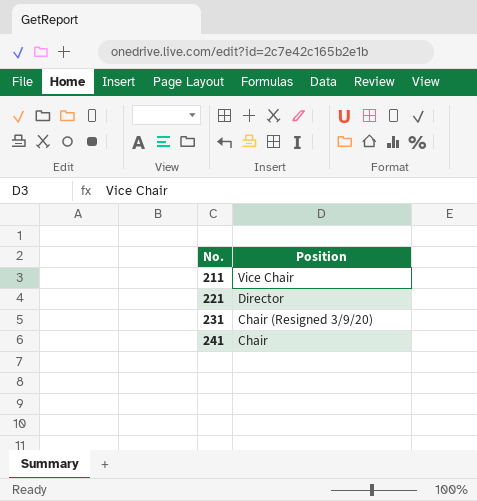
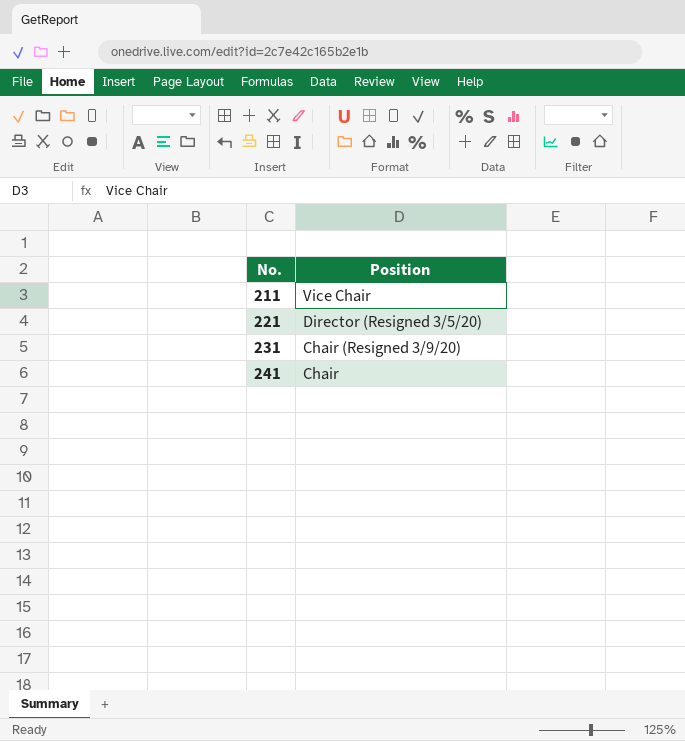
221 | Position: Director -> Director (Resigned 3/5/20)

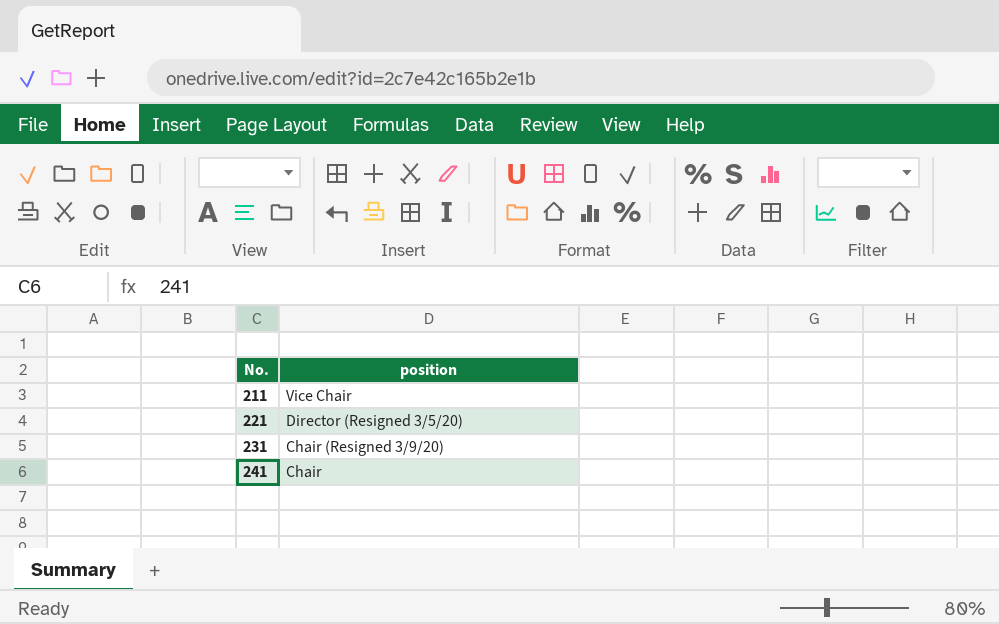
column name: Position -> position

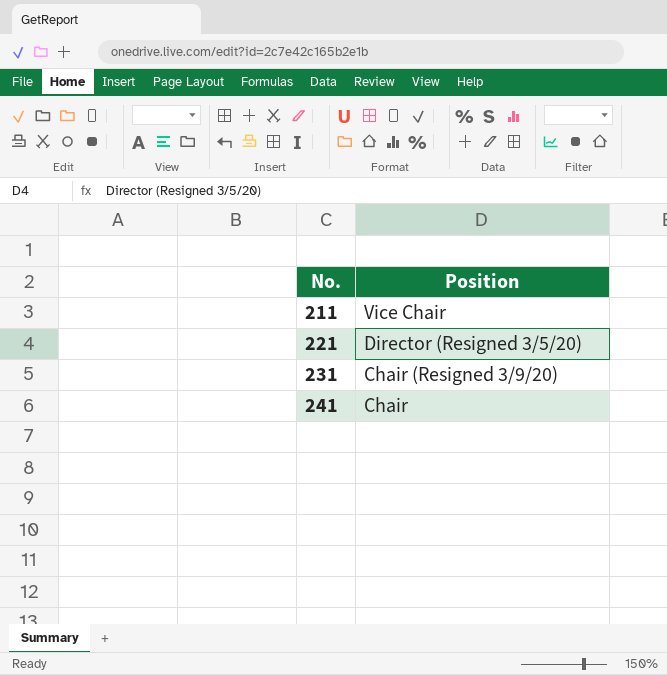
column name: position -> Position

